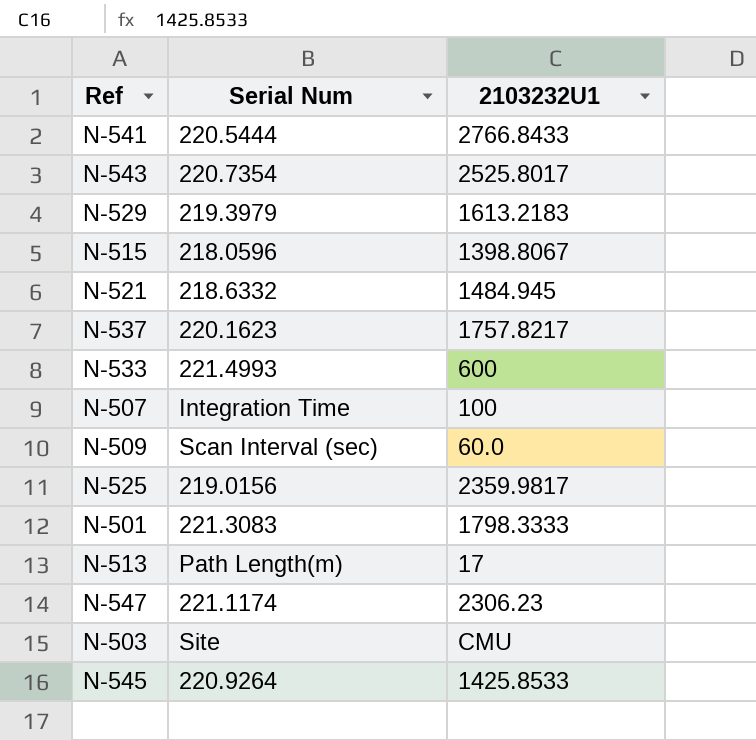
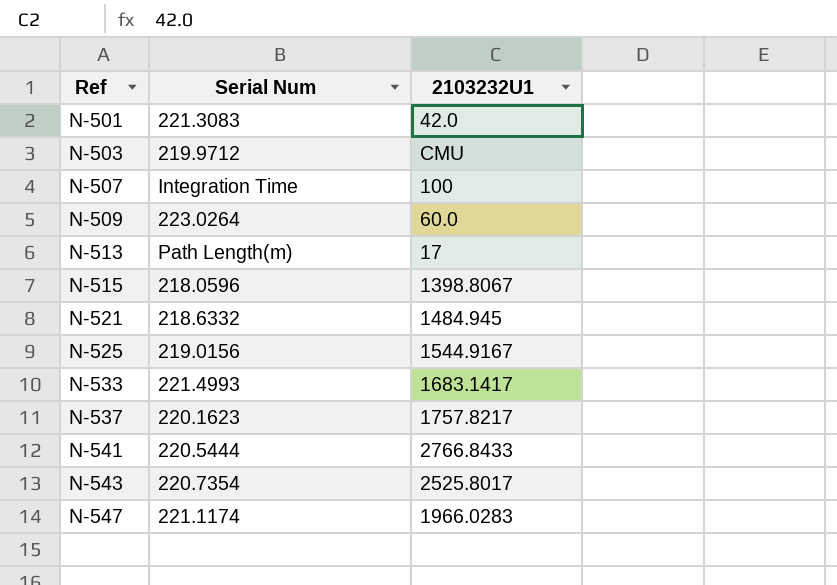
row order: none -> Ref ascending
row N-529: 219.3979 | 1613.2183 -> none
row N-545: 220.9264 | 1425.8533 -> none
N-501 | 2103232U1: 1798.3333 -> 42.0
N-503 | Serial Num: Site -> 219.9712
N-509 | Serial Num: Scan Interval (sec) -> 223.0264
N-525 | 2103232U1: 2359.9817 -> 1544.9167
N-533 | 2103232U1: 600 -> 1683.1417
N-547 | 2103232U1: 2306.23 -> 1966.0283

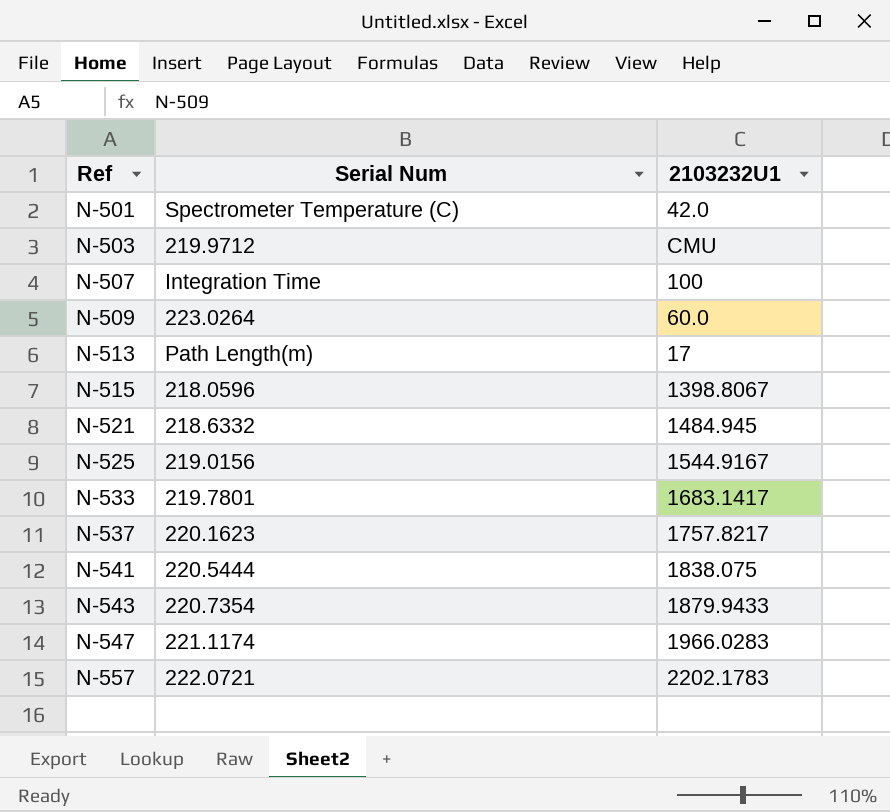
N-501 | Serial Num: 221.3083 -> Spectrometer Temperature (C)
N-533 | Serial Num: 221.4993 -> 219.7801
N-541 | 2103232U1: 2766.8433 -> 1838.075
N-543 | 2103232U1: 2525.8017 -> 1879.9433
row N-557: none -> 222.0721 | 2202.1783

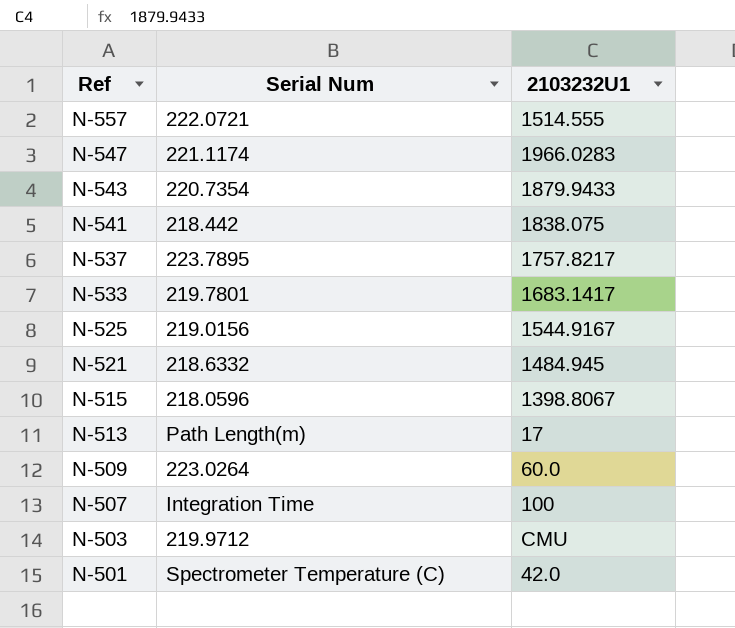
row order: Ref ascending -> Ref descending
N-557 | 2103232U1: 2202.1783 -> 1514.555
N-541 | Serial Num: 220.5444 -> 218.442
N-537 | Serial Num: 220.1623 -> 223.7895

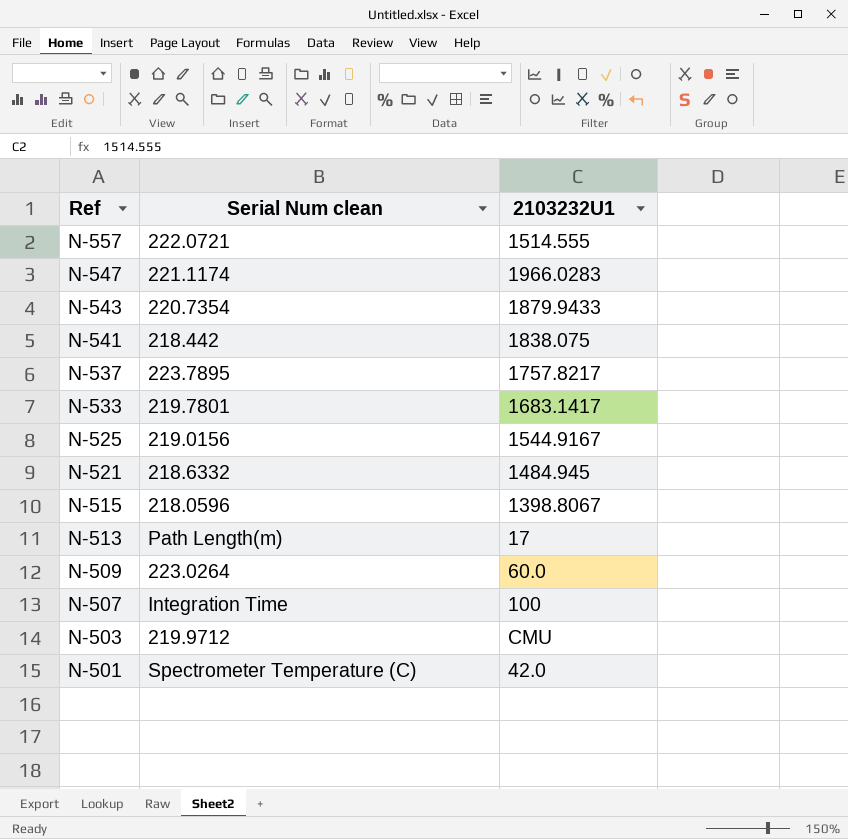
column name: Serial Num -> Serial Num clean

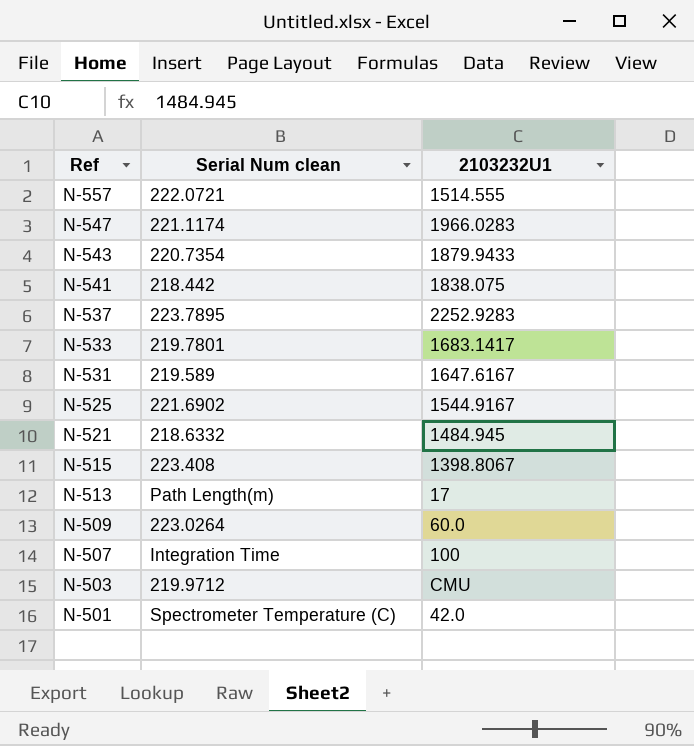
N-537 | 2103232U1: 1757.8217 -> 2252.9283
row N-531: none -> 219.589 | 1647.6167
N-525 | Serial Num clean: 219.0156 -> 221.6902
N-515 | Serial Num clean: 218.0596 -> 223.408

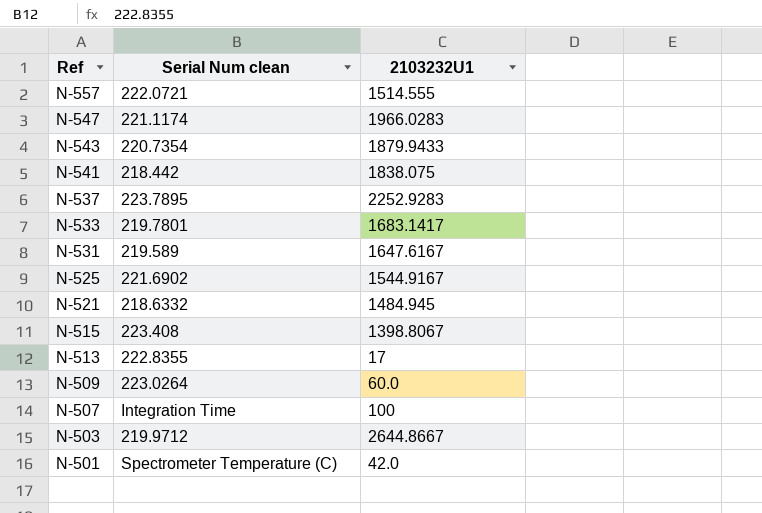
N-513 | Serial Num clean: Path Length(m) -> 222.8355
N-503 | 2103232U1: CMU -> 2644.8667

